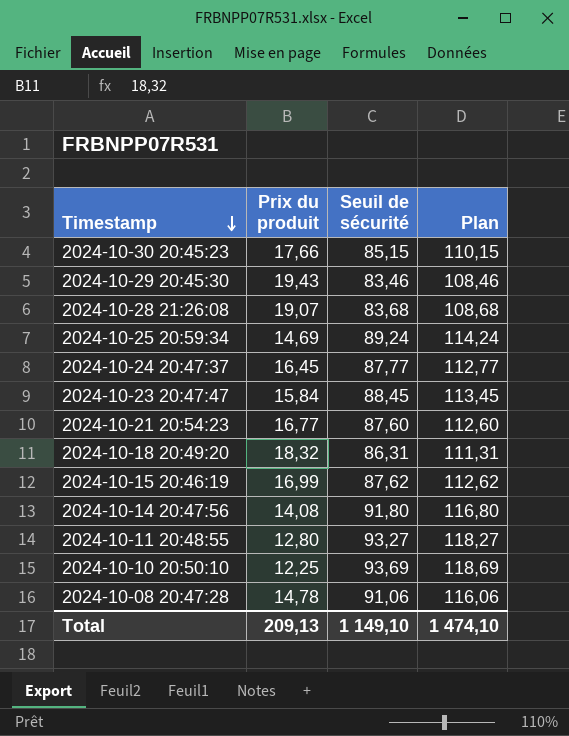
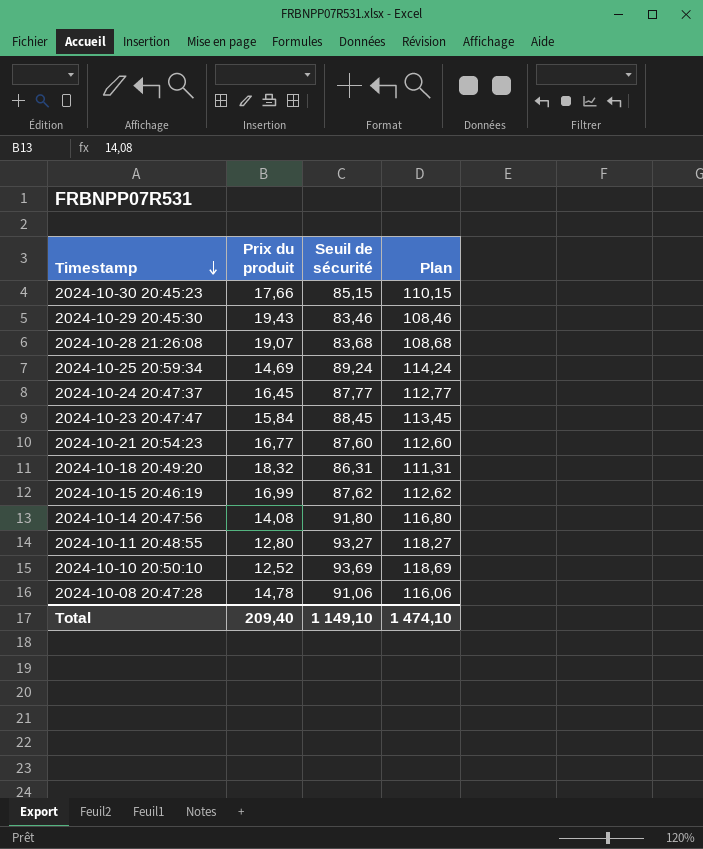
2024-10-10 20:50:10 | Prix du produit: 12,25 -> 12,52
Total | Prix du produit: 209,13 -> 209,40

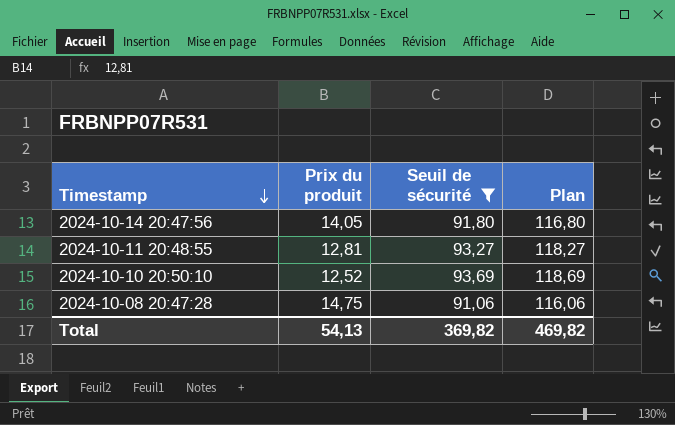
filter: none -> Seuil de sécurité >= 91,06
2024-10-14 20:47:56 | Prix du produit: 14,08 -> 14,05
2024-10-11 20:48:55 | Prix du produit: 12,80 -> 12,81
2024-10-08 20:47:28 | Prix du produit: 14,78 -> 14,75
Total | Prix du produit: 209,40 -> 54,13
Total | Seuil de sécurité: 1 149,10 -> 369,82
Total | Plan: 1 474,10 -> 469,82

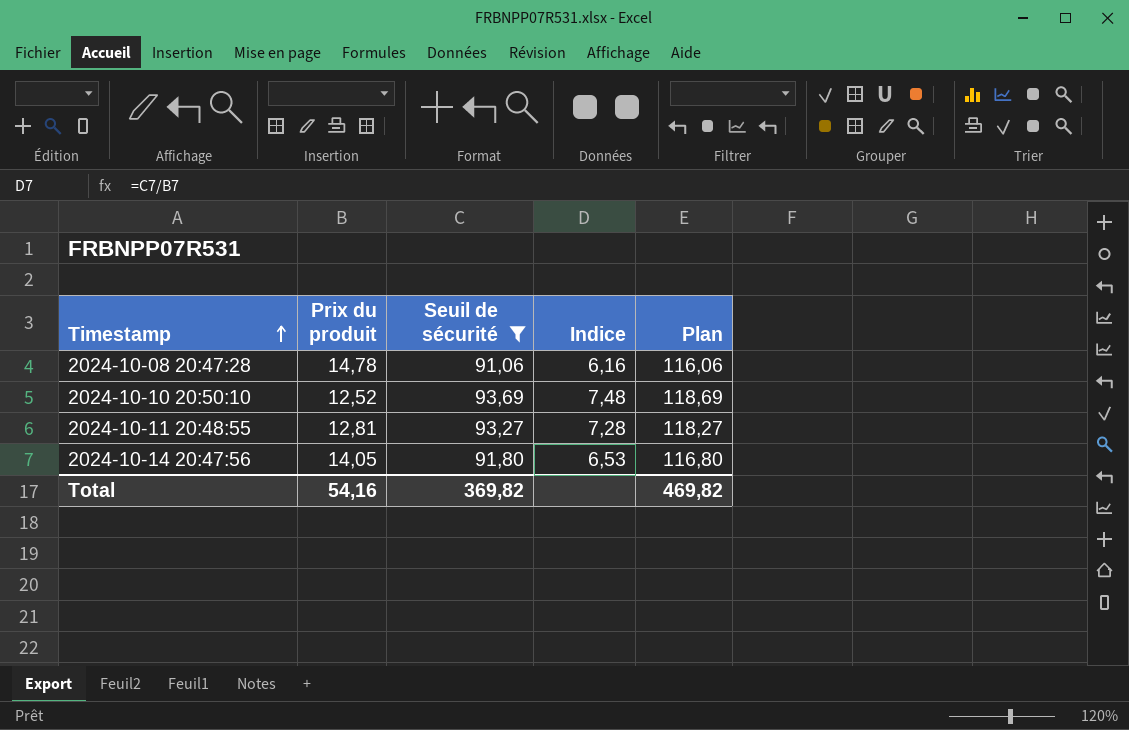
row order: Timestamp descending -> Timestamp ascending
column Indice | formula: none -> [Seuil de sécurité] / [Prix du produit]
2024-10-08 20:47:28 | Prix du produit: 14,75 -> 14,78
Total | Prix du produit: 54,13 -> 54,16

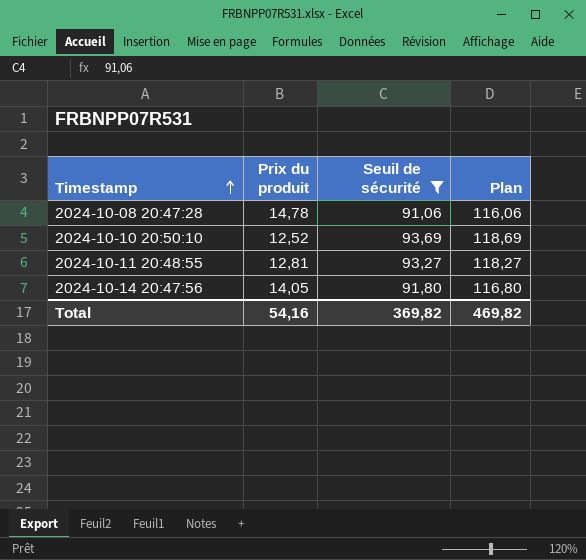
column Indice | formula: [Seuil de sécurité] / [Prix du produit] -> none

